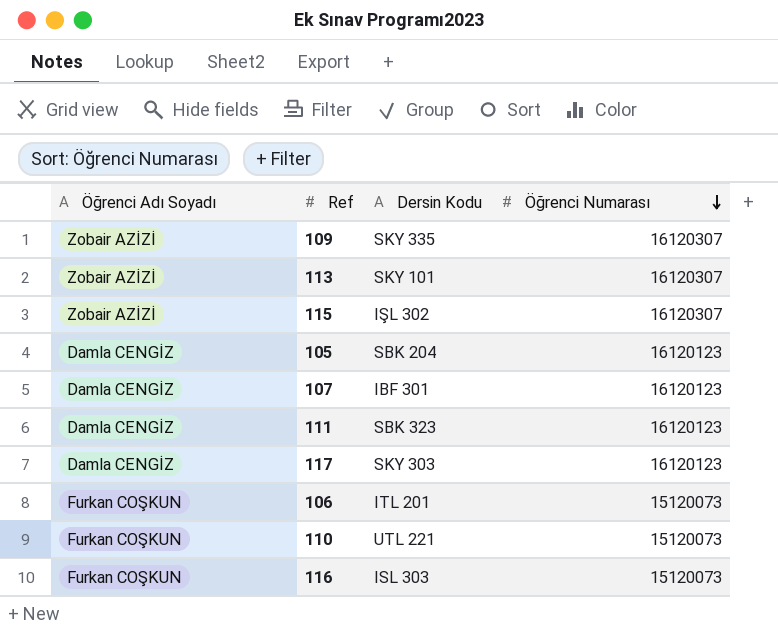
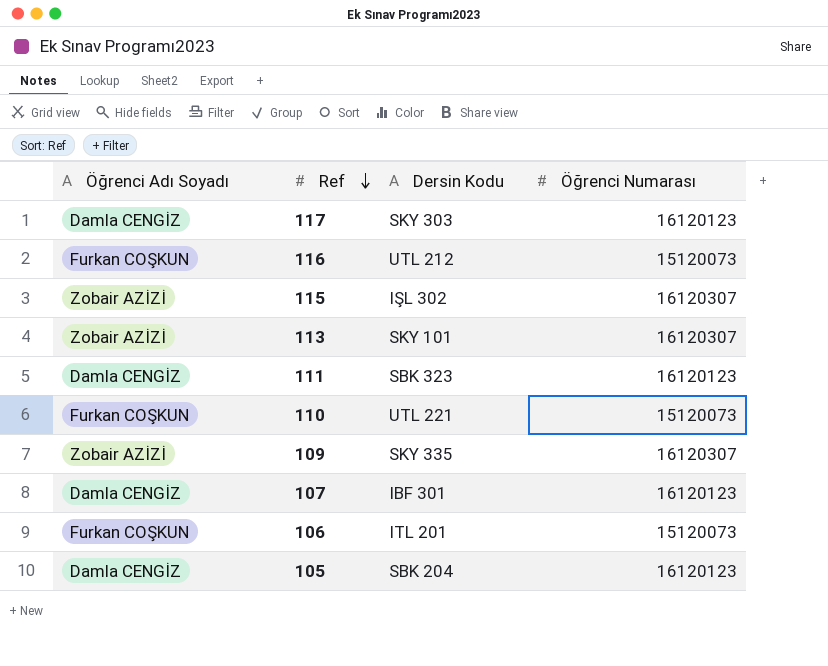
row order: Öğrenci Numarası descending -> Ref descending
116 | Dersin Kodu: ISL 303 -> UTL 212

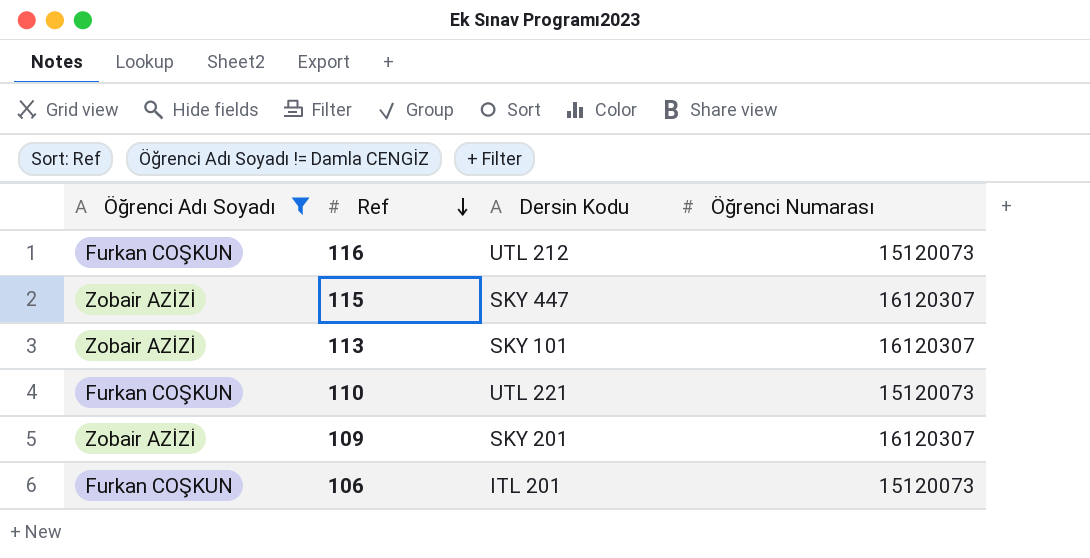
filter: none -> Öğrenci Adı Soyadı != Damla CENGİZ
115 | Dersin Kodu: IŞL 302 -> SKY 447
109 | Dersin Kodu: SKY 335 -> SKY 201

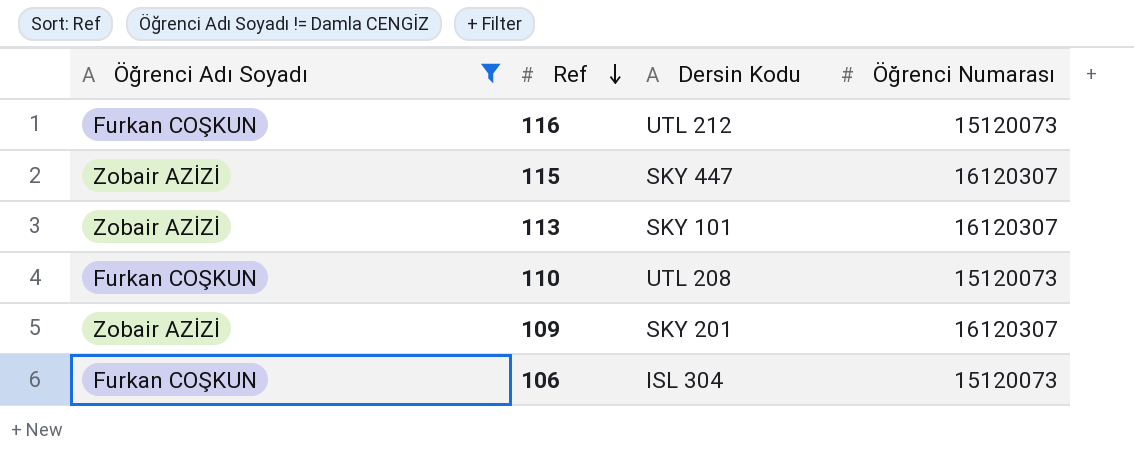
110 | Dersin Kodu: UTL 221 -> UTL 208
106 | Dersin Kodu: ITL 201 -> ISL 304

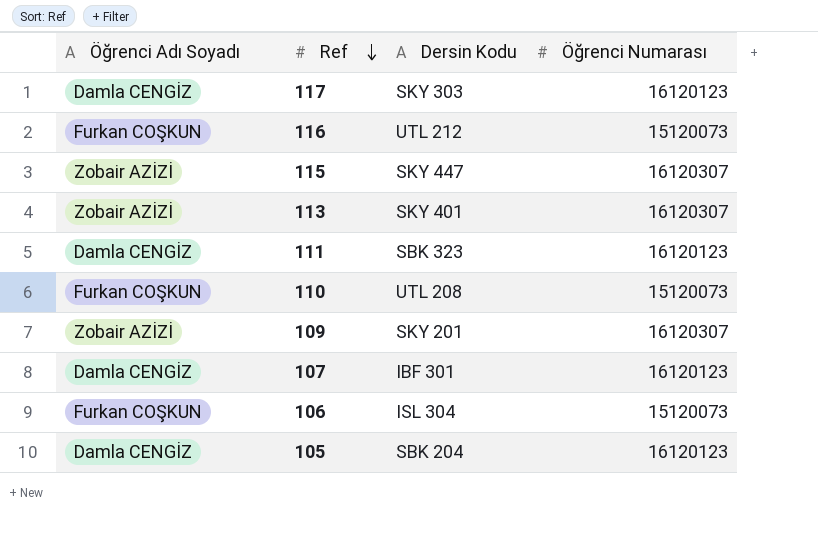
filter: Öğrenci Adı Soyadı != Damla CENGİZ -> none
113 | Dersin Kodu: SKY 101 -> SKY 401

